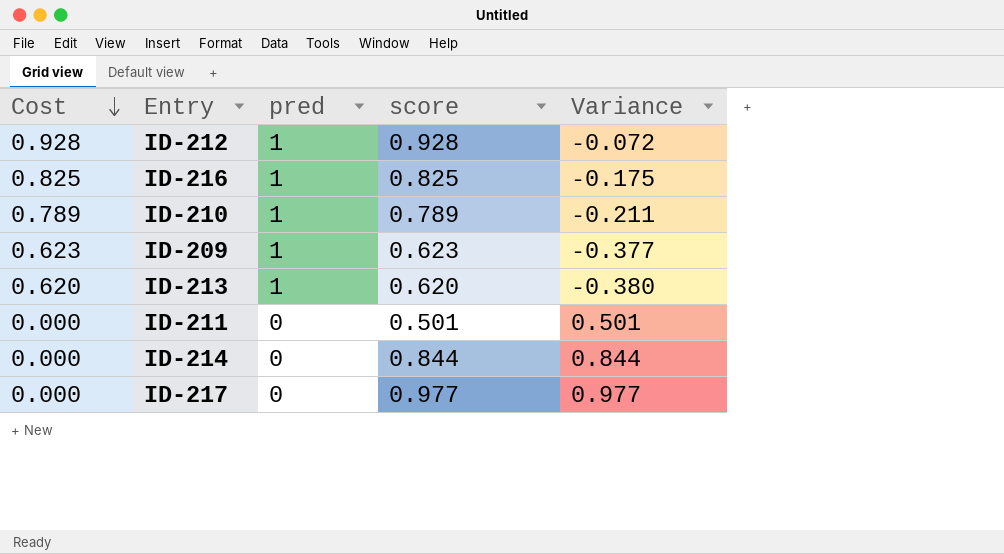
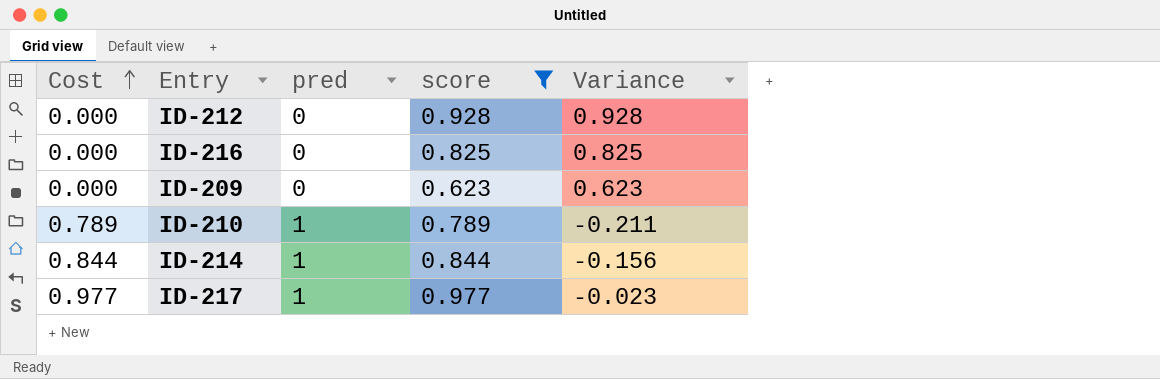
filter: none -> score >= 0.623
row order: Cost descending -> Cost ascending
ID-212 | Cost: 0.928 -> 0.000
ID-212 | pred: 1 -> 0
ID-212 | Variance: -0.072 -> 0.928
ID-216 | Cost: 0.825 -> 0.000
ID-216 | pred: 1 -> 0
ID-216 | Variance: -0.175 -> 0.825
ID-209 | Cost: 0.623 -> 0.000
ID-209 | pred: 1 -> 0
ID-209 | Variance: -0.377 -> 0.623
ID-214 | Cost: 0.000 -> 0.844
ID-214 | pred: 0 -> 1
ID-214 | Variance: 0.844 -> -0.156
ID-217 | Cost: 0.000 -> 0.977
ID-217 | pred: 0 -> 1
ID-217 | Variance: 0.977 -> -0.023

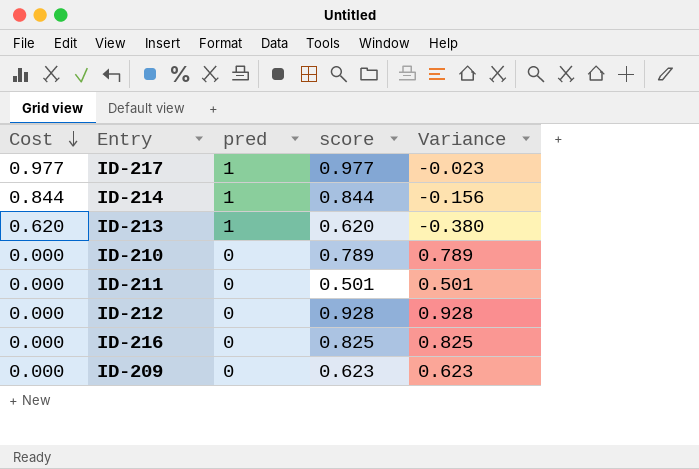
filter: score >= 0.623 -> none
row order: Cost ascending -> Cost descending
ID-210 | Cost: 0.789 -> 0.000
ID-210 | pred: 1 -> 0
ID-210 | Variance: -0.211 -> 0.789

